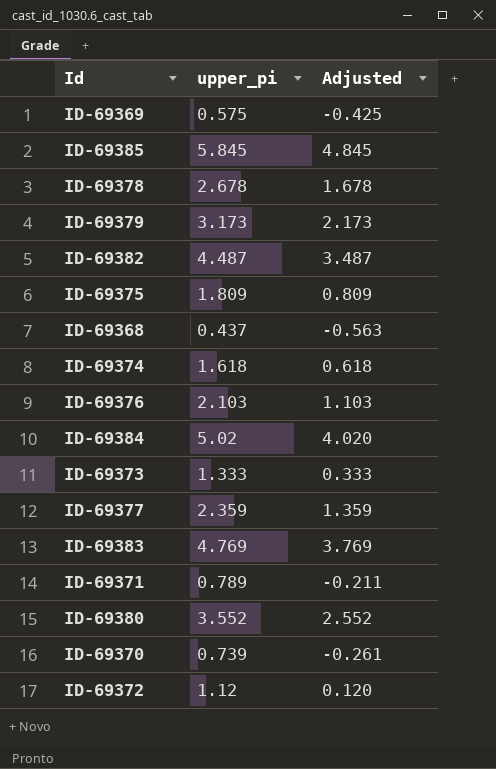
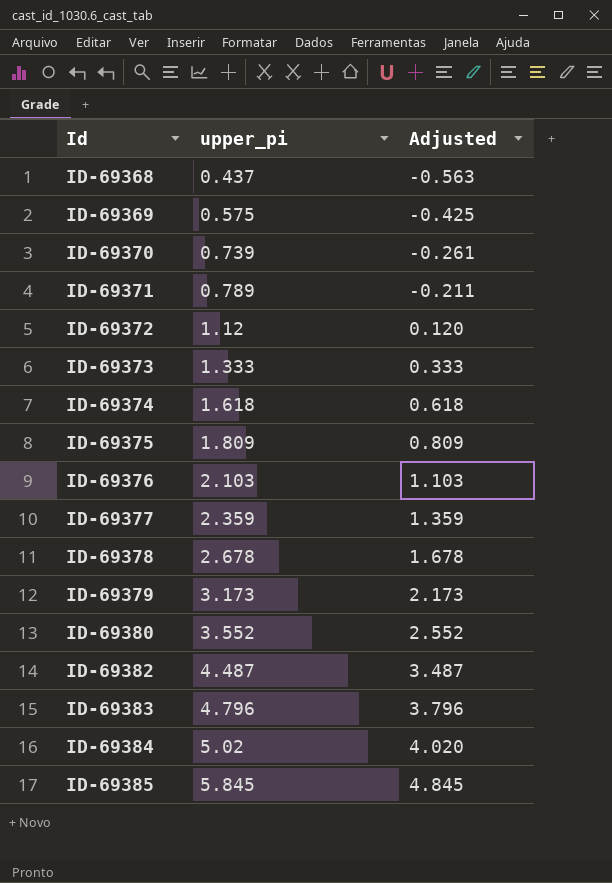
row order: none -> Id ascending
ID-69383 | upper_pi: 4.769 -> 4.796
ID-69383 | Adjusted: 3.769 -> 3.796

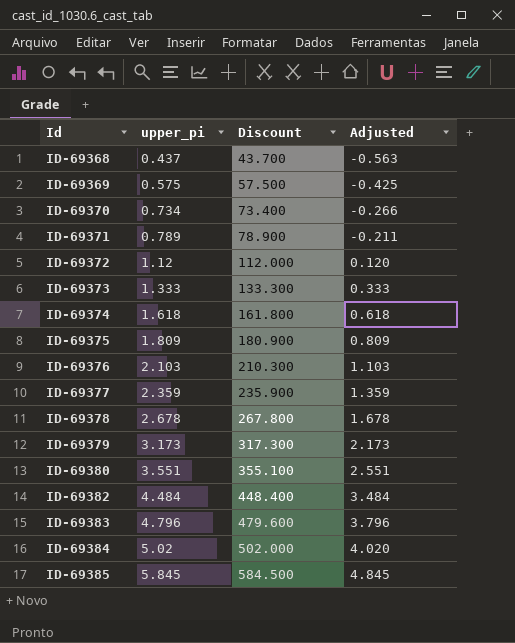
column Discount | formula: none -> [upper_pi] * 100
ID-69370 | upper_pi: 0.739 -> 0.734
ID-69370 | Adjusted: -0.261 -> -0.266
ID-69380 | upper_pi: 3.552 -> 3.551
ID-69380 | Adjusted: 2.552 -> 2.551
ID-69382 | upper_pi: 4.487 -> 4.484
ID-69382 | Adjusted: 3.487 -> 3.484

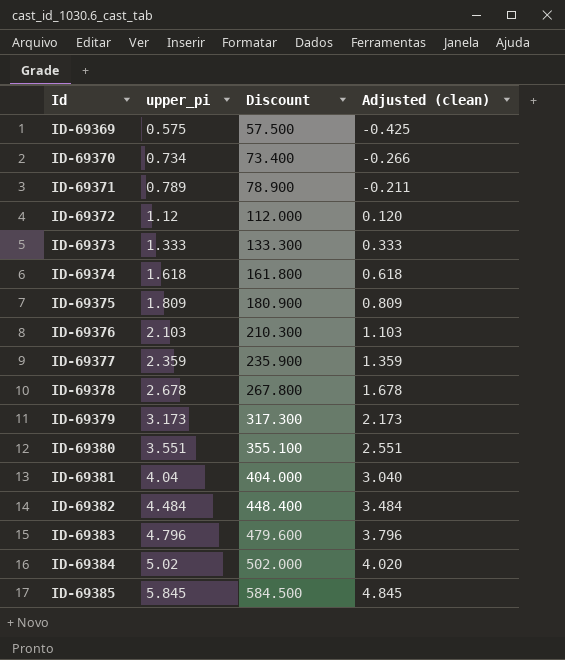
column name: Adjusted -> Adjusted (clean)
row ID-69368: 0.437 | 43.700 | -0.563 -> none
row ID-69381: none -> 4.04 | 404.000 | 3.040

